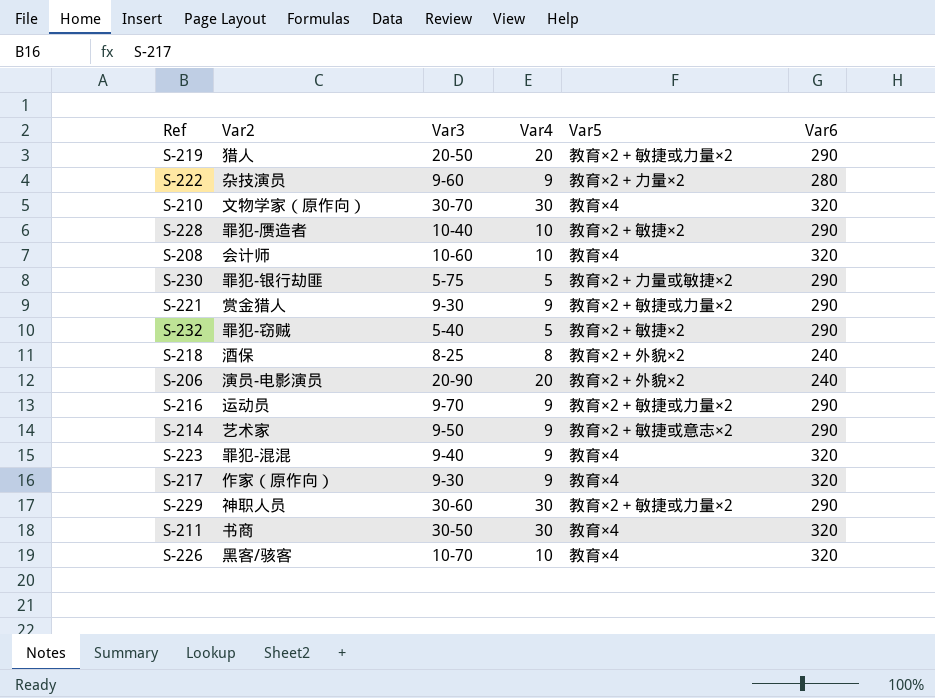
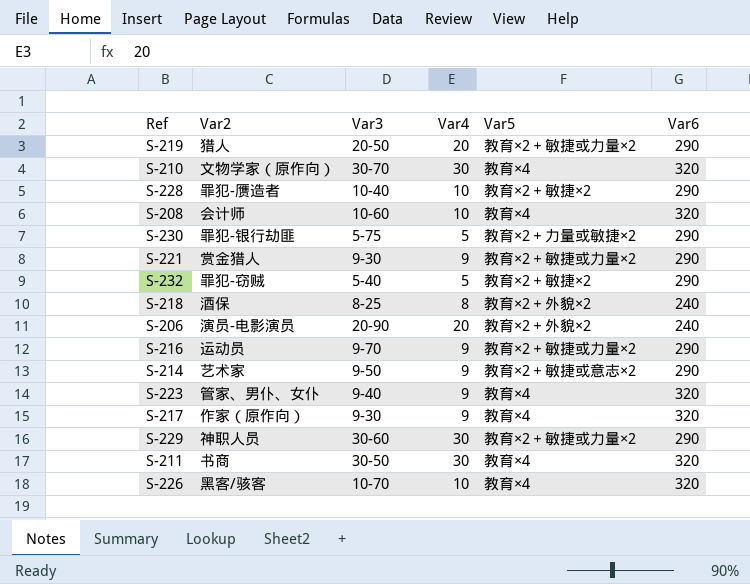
row S-222: 杂技演员 | 9-60 | 9 | 教育×2＋力量×2 | 280 -> none
S-223 | Var2: 罪犯-混混 -> 管家、男仆、女仆

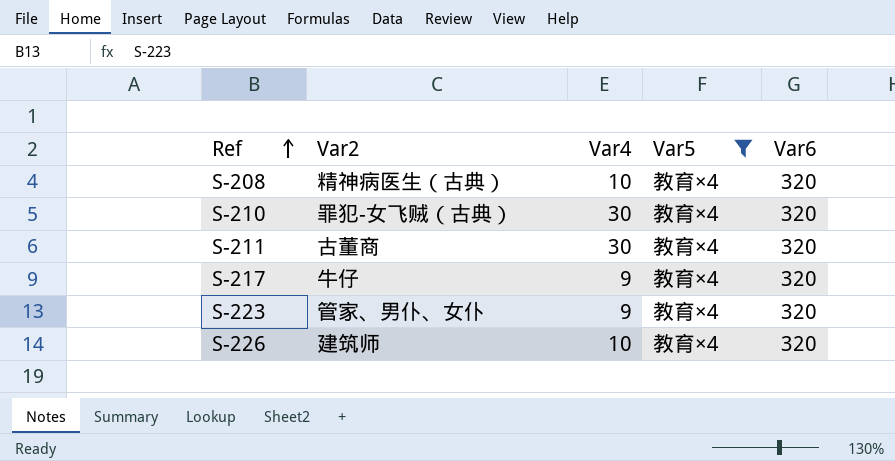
filter: none -> Var5 = 教育×4
row order: none -> Ref ascending
column Var3 | position: 3 -> none
S-208 | Var2: 会计师 -> 精神病医生（古典）
S-210 | Var2: 文物学家（原作向） -> 罪犯-女飞贼（古典）
S-211 | Var2: 书商 -> 古董商
S-217 | Var2: 作家（原作向） -> 牛仔
S-226 | Var2: 黑客/骇客 -> 建筑师

